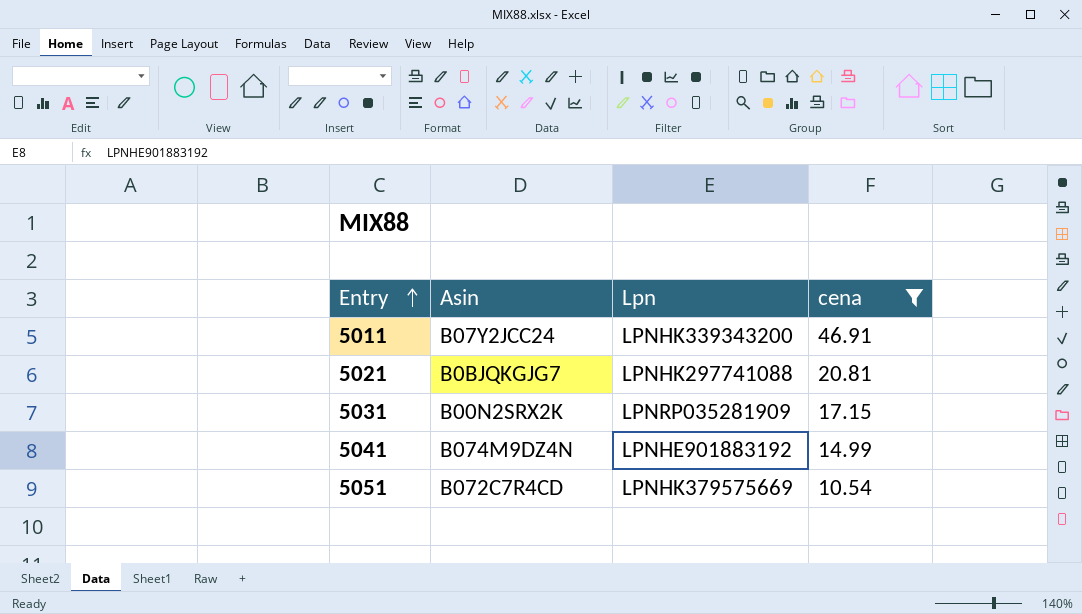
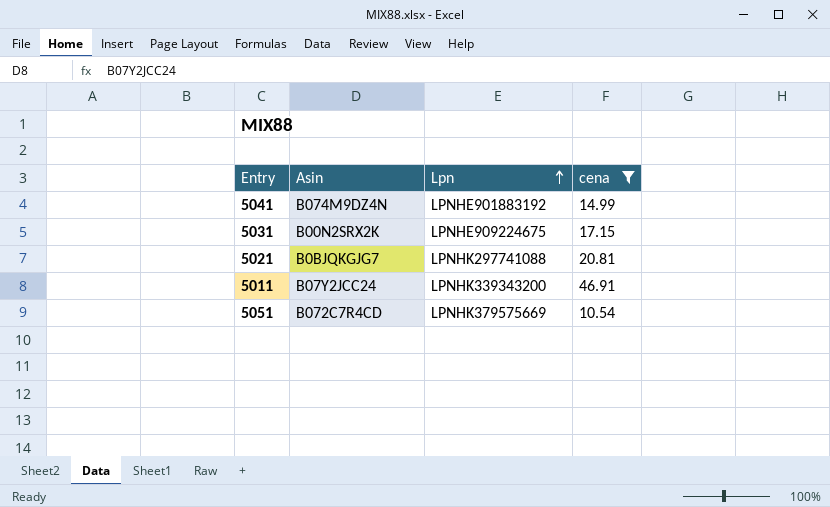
row order: Entry ascending -> Lpn ascending
5031 | Lpn: LPNRP035281909 -> LPNHE909224675

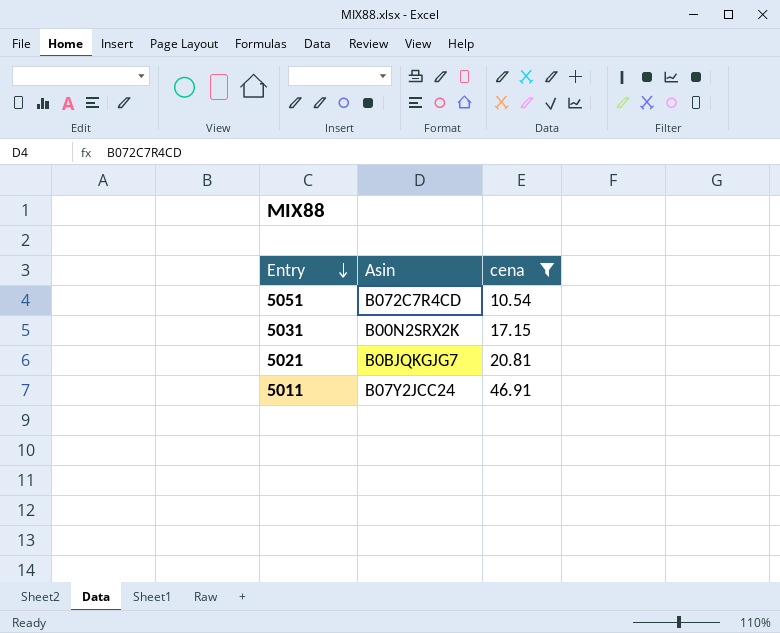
row order: Lpn ascending -> Entry descending
column Lpn | position: 3 -> none
row 5041: B074M9DZ4N | LPNHE901883192 | 14.99 -> none

